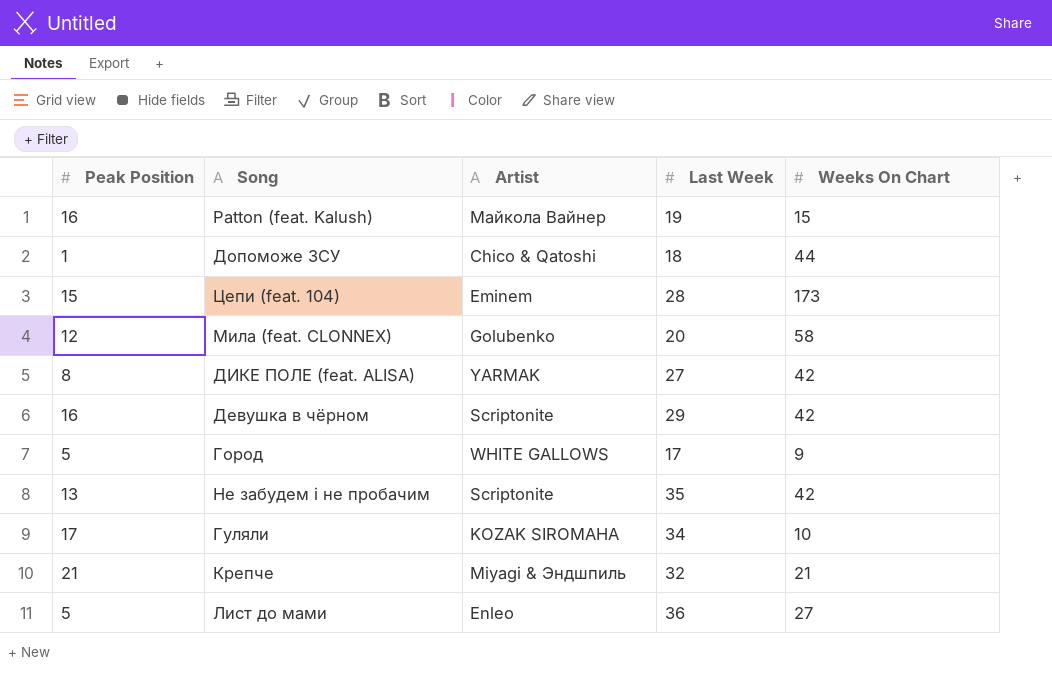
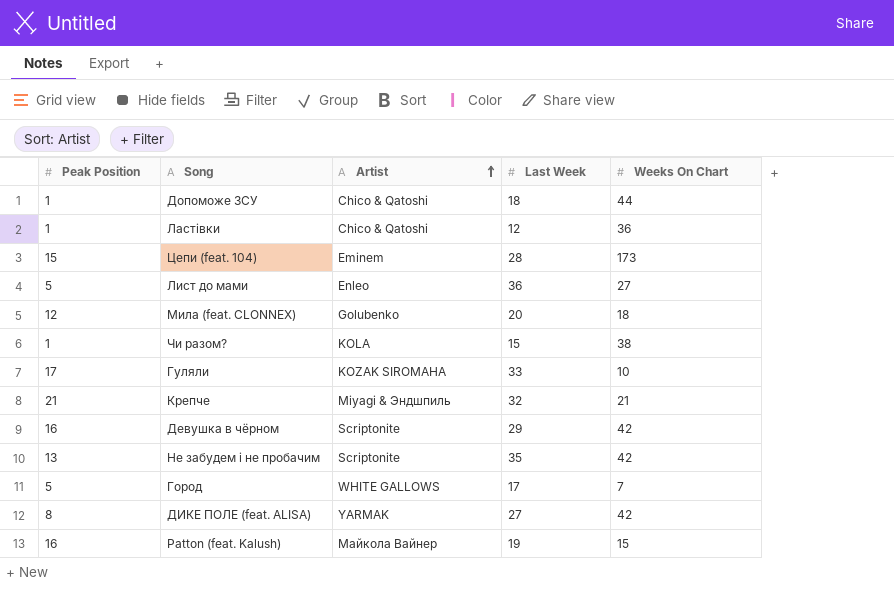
row order: none -> Artist ascending
row Ластівки: none -> 1 | Chico & Qatoshi | 12 | 36
Мила (feat. CLONNEX) | Weeks On Chart: 58 -> 18
row Чи разом?: none -> 1 | KOLA | 15 | 38
Гуляли | Last Week: 34 -> 33
Город | Weeks On Chart: 9 -> 7

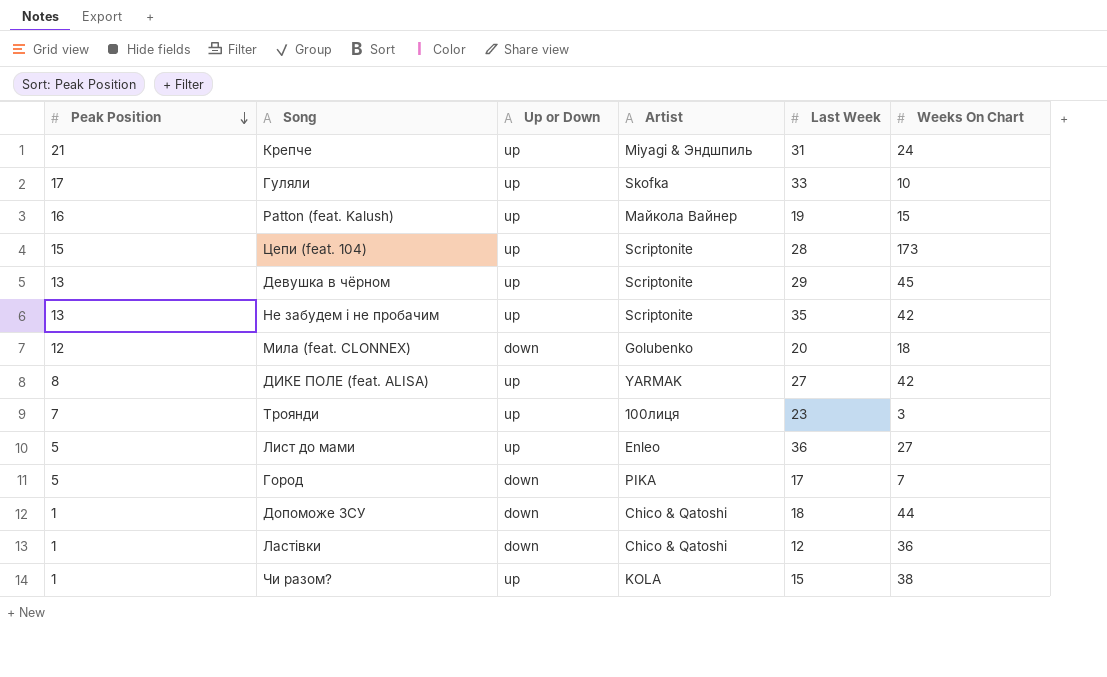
row order: Artist ascending -> Peak Position descending
column Up or Down | position: none -> 3
Крепче | Last Week: 32 -> 31
Крепче | Weeks On Chart: 21 -> 24
Гуляли | Artist: KOZAK SIROMAHA -> Skofka
Цепи (feat. 104) | Artist: Eminem -> Scriptonite
Девушка в чёрном | Peak Position: 16 -> 13
Девушка в чёрном | Weeks On Chart: 42 -> 45
row Троянди: none -> 7 | up | 100лиця | 23 | 3
Город | Artist: WHITE GALLOWS -> PIKA

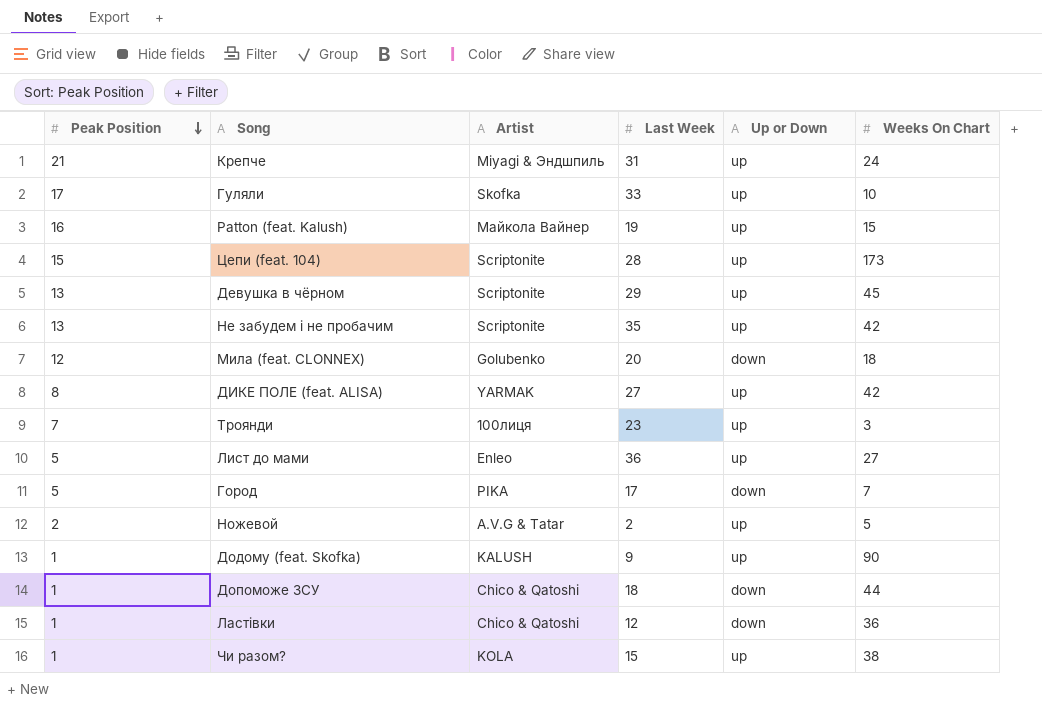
column Up or Down | position: 3 -> 5
row Ножевой: none -> 2 | A.V.G & Tatar | 2 | up | 5
row Додому (feat. Skofka): none -> 1 | KALUSH | 9 | up | 90

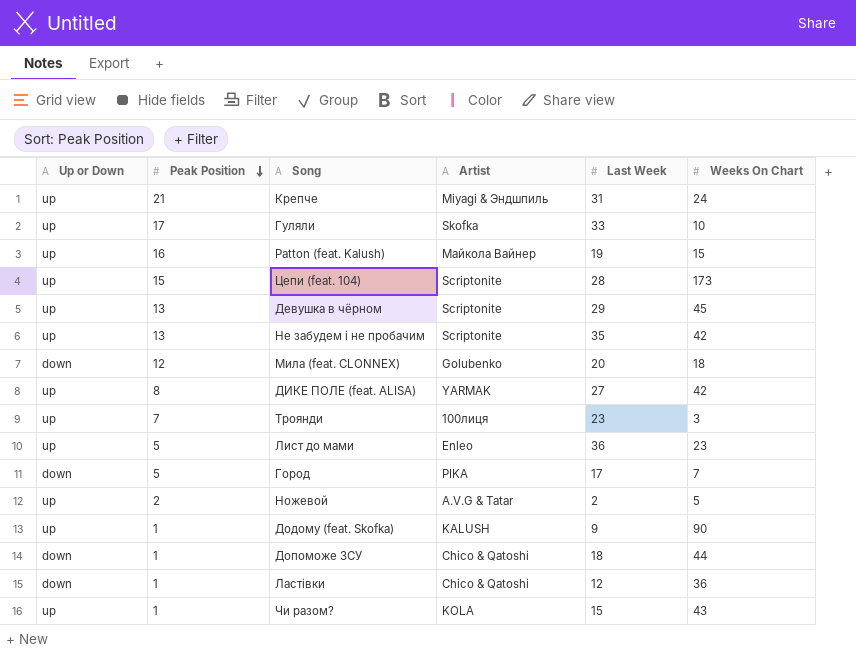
column Up or Down | position: 5 -> 1
Лист до мами | Weeks On Chart: 27 -> 23
Чи разом? | Weeks On Chart: 38 -> 43

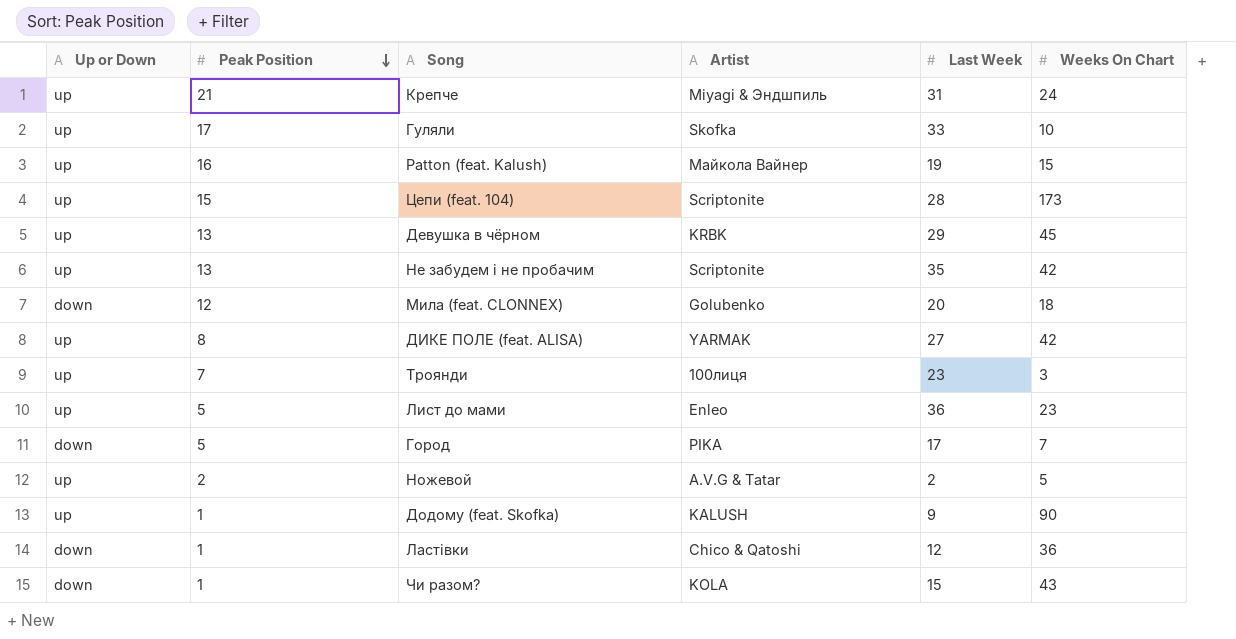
row Допоможе ЗСУ: down | 1 | Chico & Qatoshi | 18 | 44 -> none
Девушка в чёрном | Artist: Scriptonite -> KRBK
Чи разом? | Up or Down: up -> down

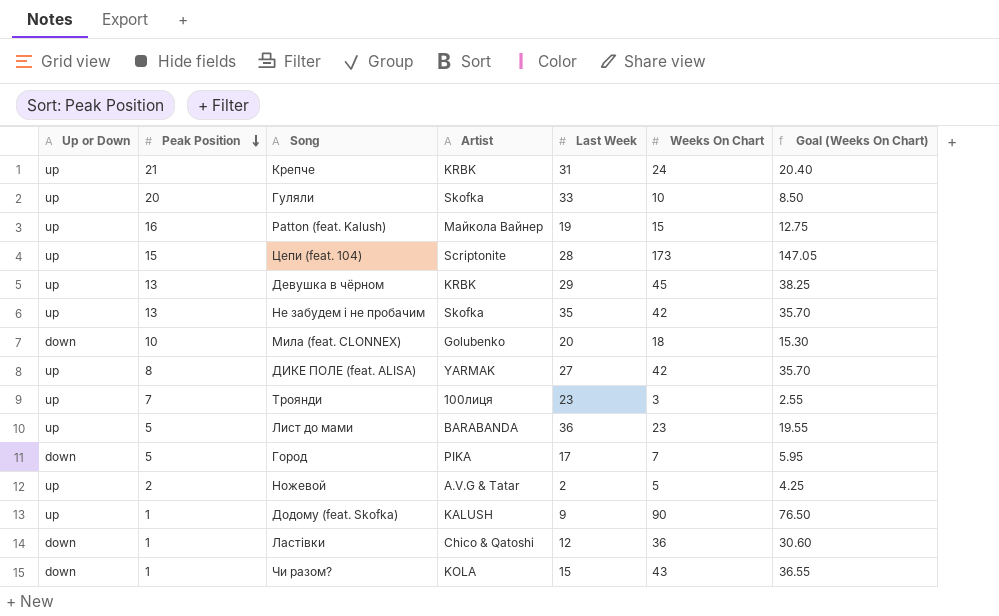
column Goal (Weeks On Chart) | formula: none -> [Weeks On Chart] * 0.85
Крепче | Artist: Miyagi & Эндшпиль -> KRBK
Гуляли | Peak Position: 17 -> 20
Не забудем і не пробачим | Artist: Scriptonite -> Skofka
Мила (feat. CLONNEX) | Peak Position: 12 -> 10
Лист до мами | Artist: Enleo -> BARABANDA

